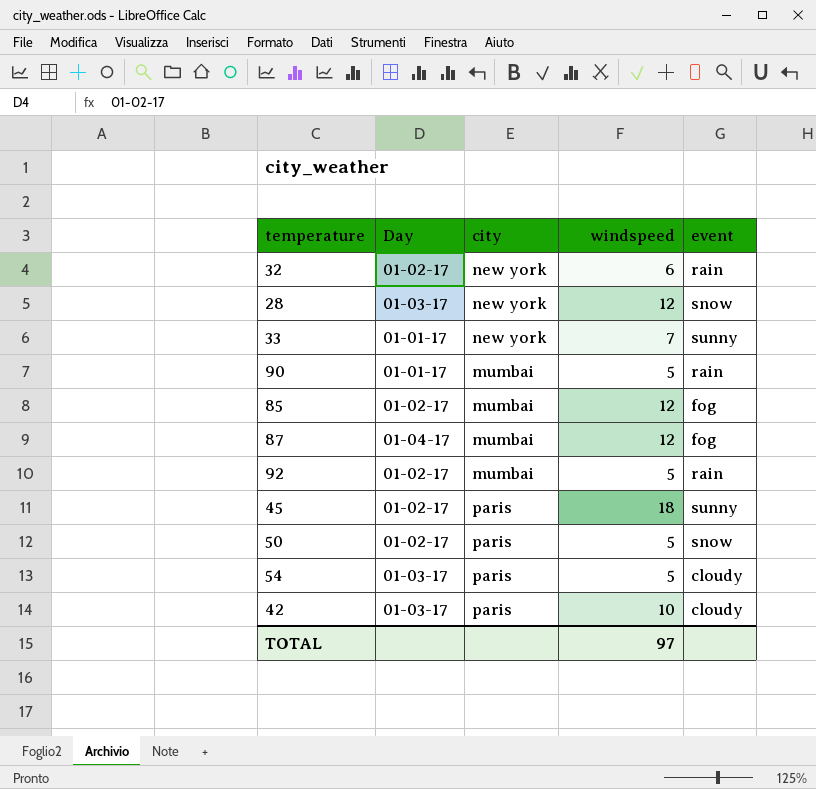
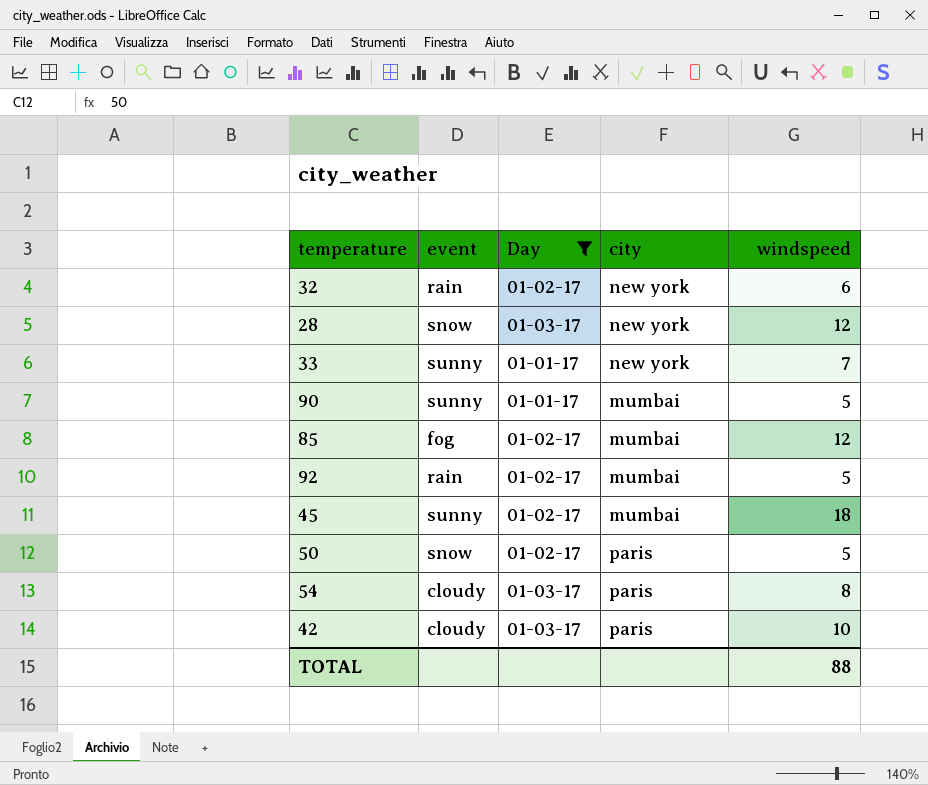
filter: none -> Day != 01-04-17
column event | position: 5 -> 2
90 | event: rain -> sunny
45 | city: paris -> mumbai
54 | windspeed: 5 -> 8
TOTAL | windspeed: 97 -> 88

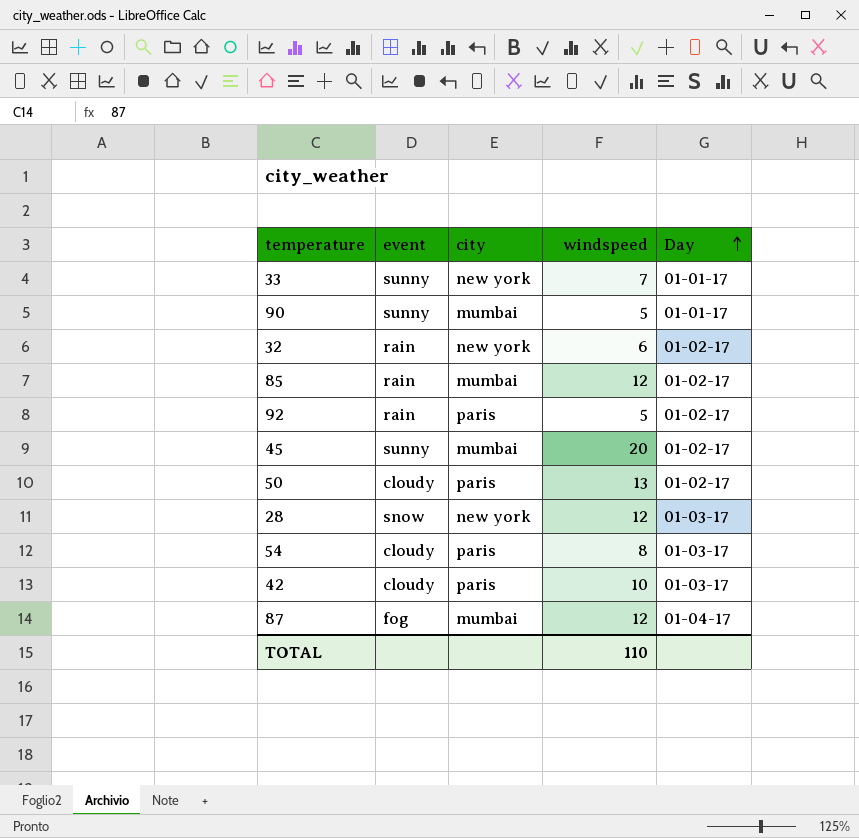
filter: Day != 01-04-17 -> none
row order: none -> Day ascending
column Day | position: 3 -> 5
85 | event: fog -> rain
92 | city: mumbai -> paris
45 | windspeed: 18 -> 20
50 | event: snow -> cloudy
50 | windspeed: 5 -> 13
TOTAL | windspeed: 88 -> 110

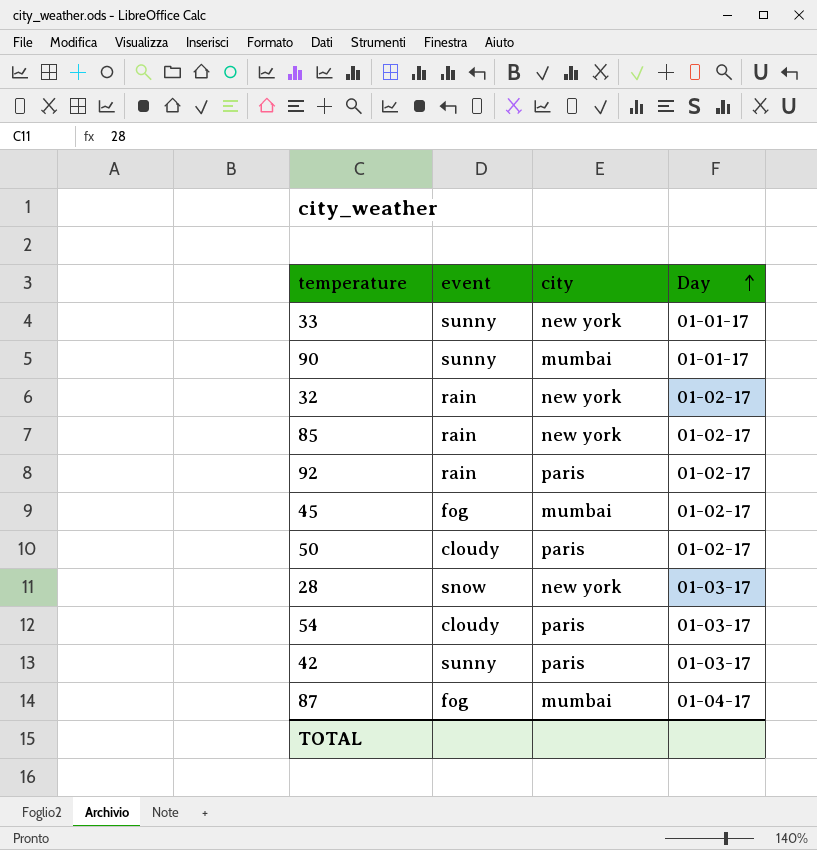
column windspeed | position: 4 -> none
85 | city: mumbai -> new york
45 | event: sunny -> fog
42 | event: cloudy -> sunny

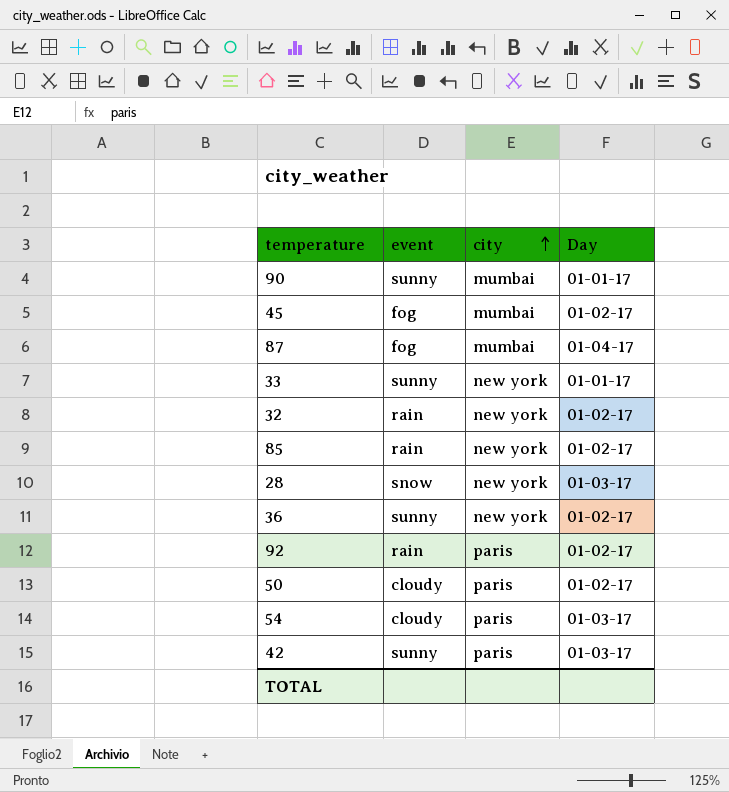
row order: Day ascending -> city ascending
row 36: none -> sunny | new york | 01-02-17

